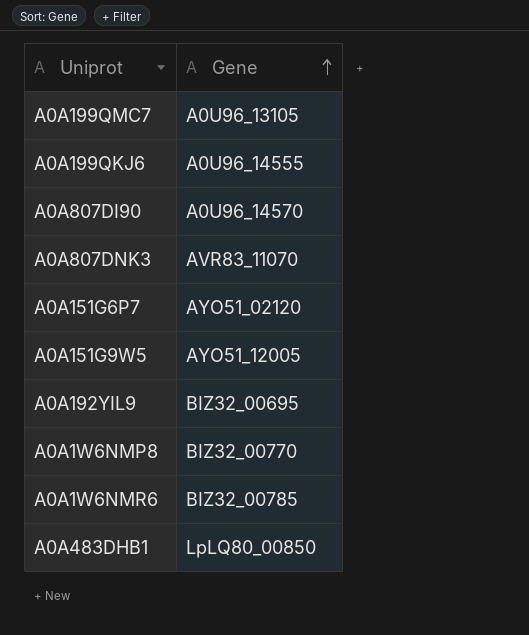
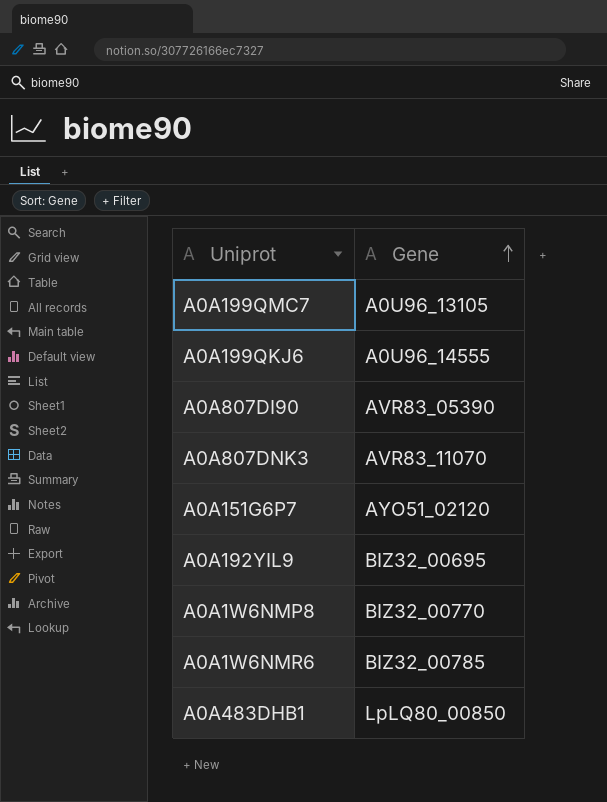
row A0A151G9W5: AYO51_12005 -> none
A0A807DI90 | Gene: A0U96_14570 -> AVR83_05390

